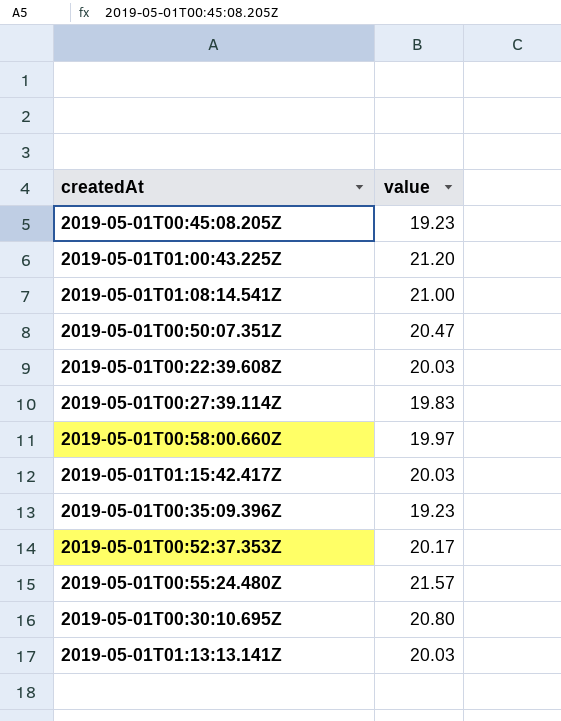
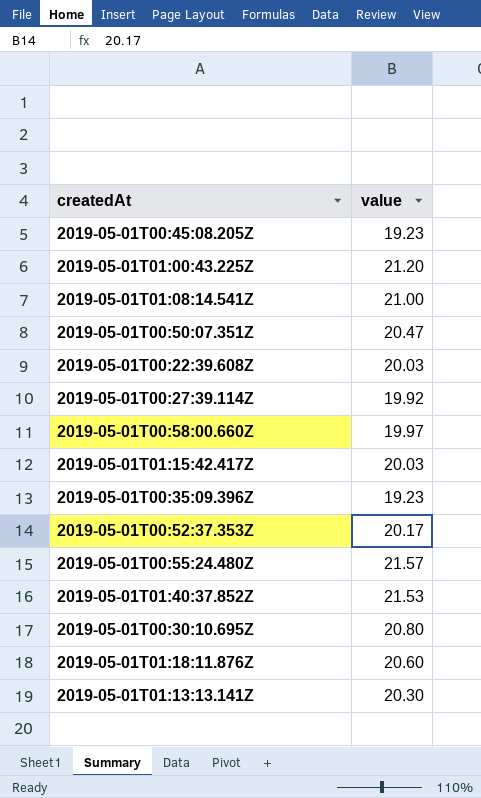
2019-05-01T00:27:39.114Z | value: 19.83 -> 19.92
row 2019-05-01T01:40:37.852Z: none -> 21.53
row 2019-05-01T01:18:11.876Z: none -> 20.60
2019-05-01T01:13:13.141Z | value: 20.03 -> 20.30

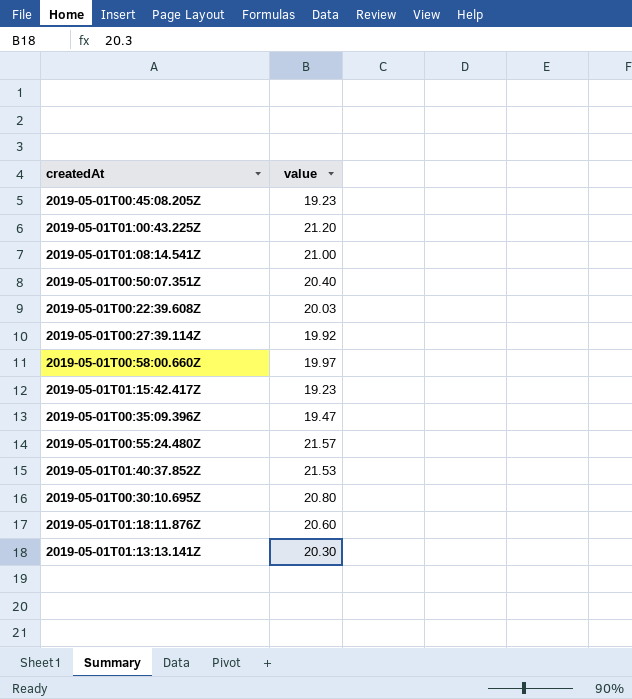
row 2019-05-01T00:52:37.353Z: 20.17 -> none
2019-05-01T00:50:07.351Z | value: 20.47 -> 20.40
2019-05-01T01:15:42.417Z | value: 20.03 -> 19.23
2019-05-01T00:35:09.396Z | value: 19.23 -> 19.47

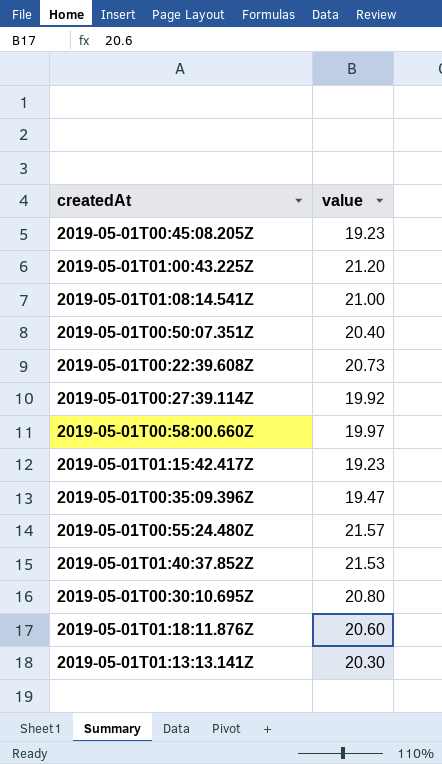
2019-05-01T00:22:39.608Z | value: 20.03 -> 20.73

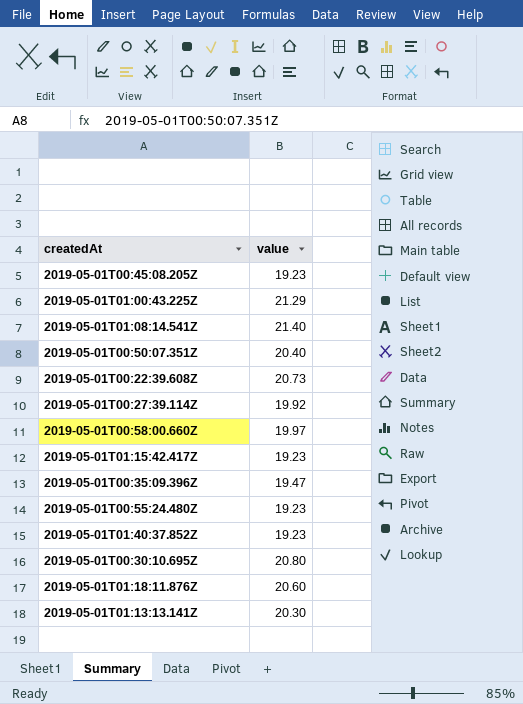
2019-05-01T01:00:43.225Z | value: 21.20 -> 21.29
2019-05-01T01:08:14.541Z | value: 21.00 -> 21.40
2019-05-01T00:55:24.480Z | value: 21.57 -> 19.23
2019-05-01T01:40:37.852Z | value: 21.53 -> 19.23

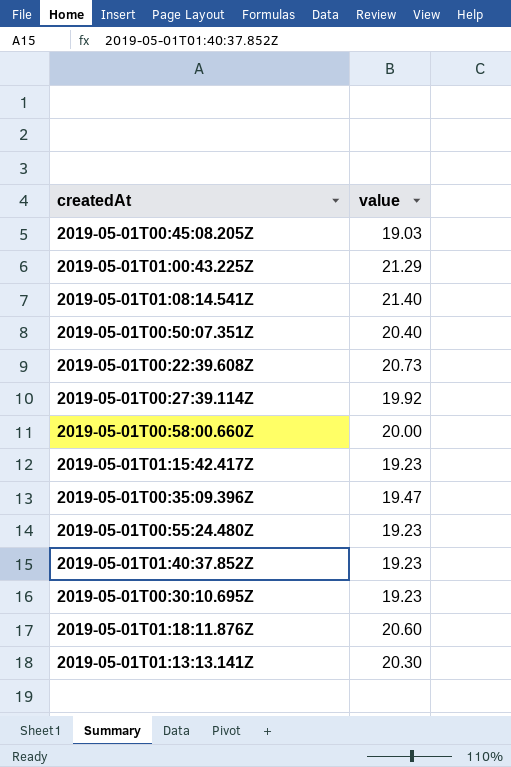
2019-05-01T00:45:08.205Z | value: 19.23 -> 19.03
2019-05-01T00:58:00.660Z | value: 19.97 -> 20.00
2019-05-01T00:30:10.695Z | value: 20.80 -> 19.23

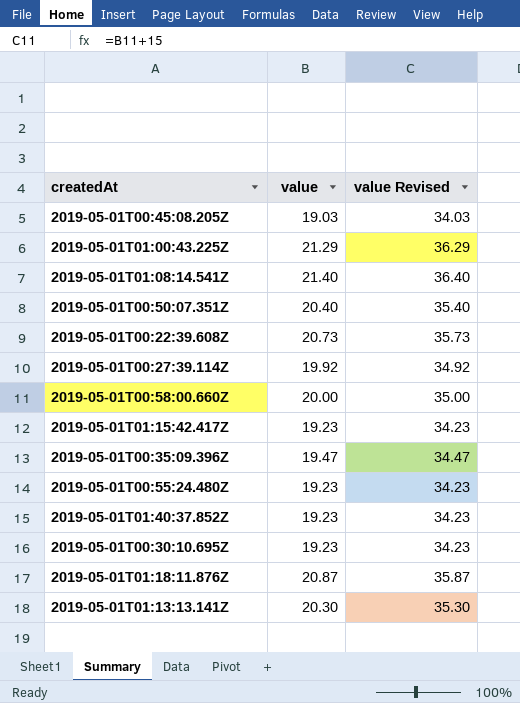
column value Revised | formula: none -> [value] + 15
2019-05-01T01:18:11.876Z | value: 20.60 -> 20.87

